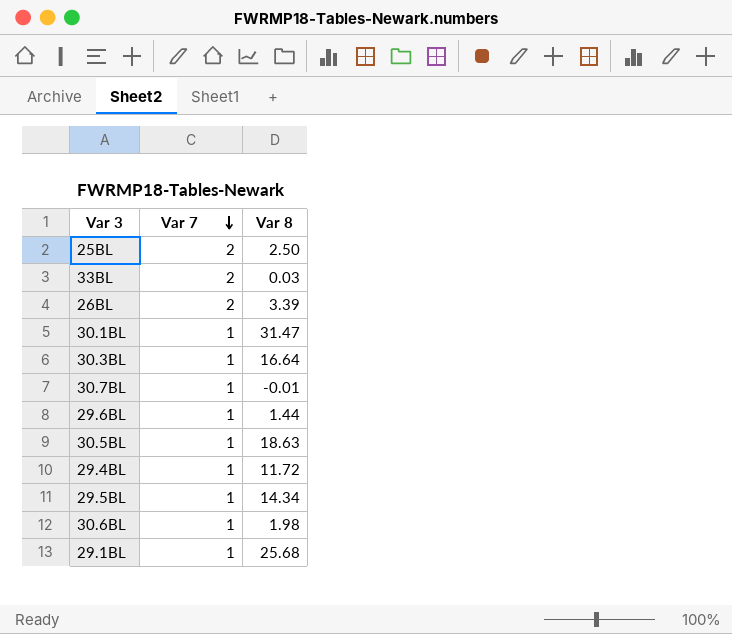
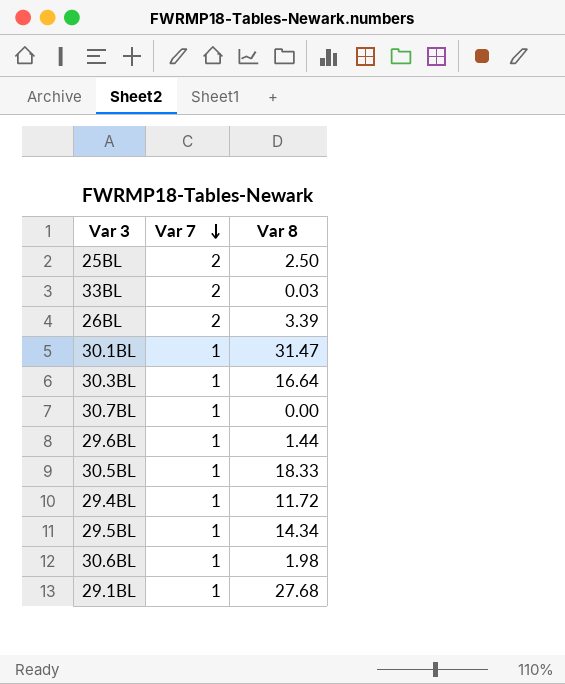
30.7BL | Var 8: -0.01 -> 0.00
30.5BL | Var 8: 18.63 -> 18.33
29.1BL | Var 8: 25.68 -> 27.68

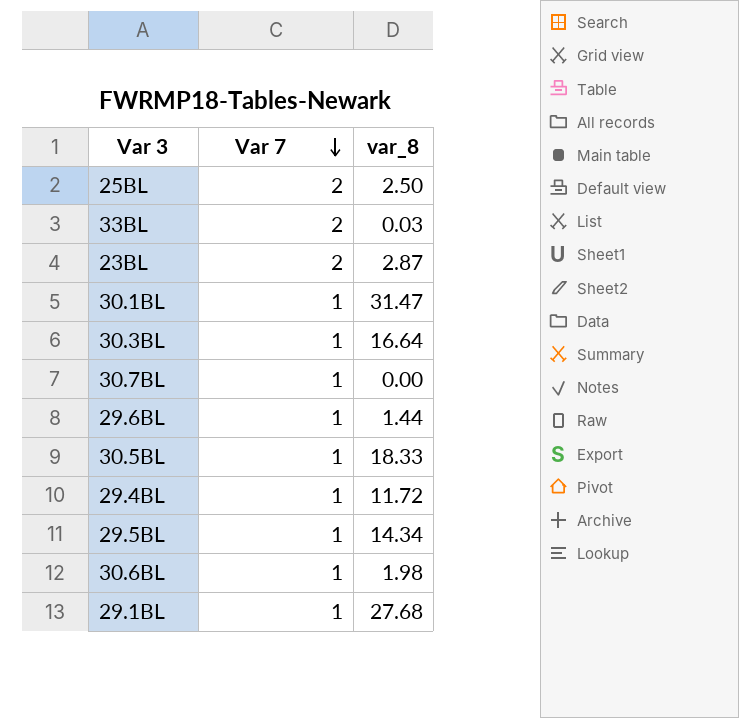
column name: Var 8 -> var_8
row 26BL: 2 | 3.39 -> none
row 23BL: none -> 2 | 2.87

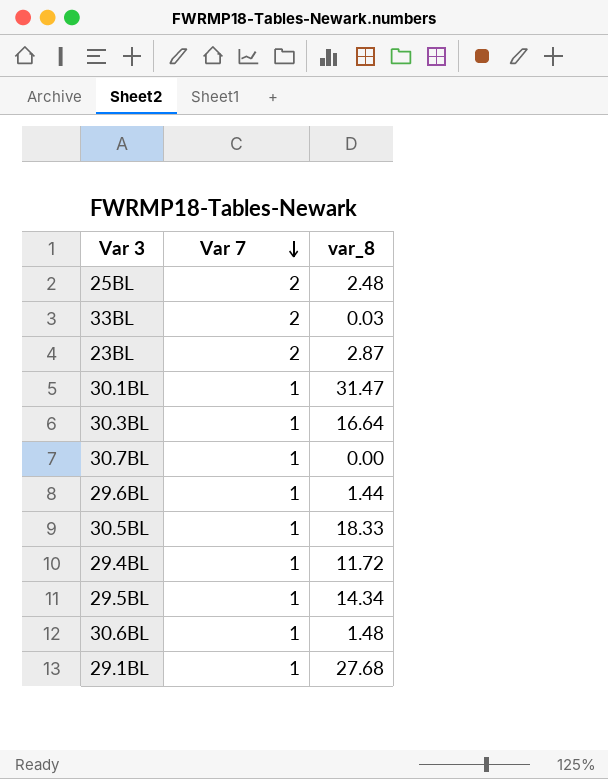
25BL | var_8: 2.50 -> 2.48
30.6BL | var_8: 1.98 -> 1.48

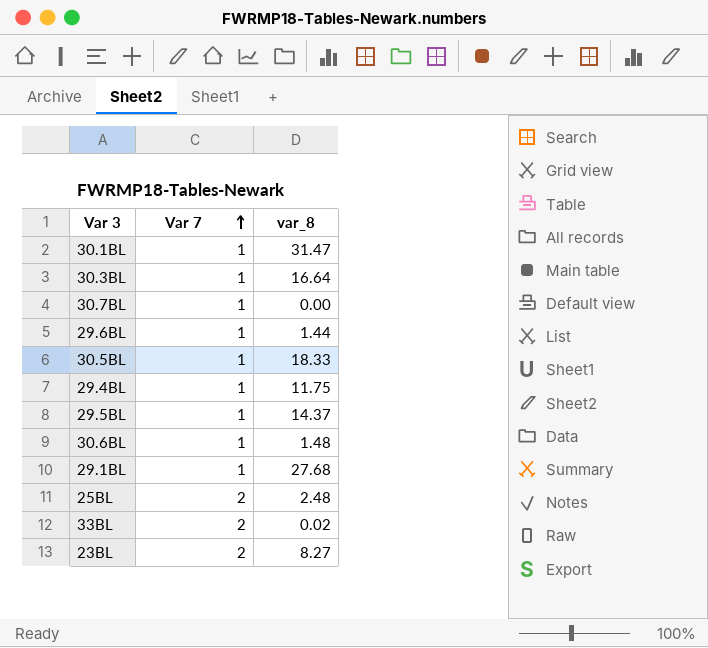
row order: Var 7 descending -> Var 7 ascending
29.4BL | var_8: 11.72 -> 11.75
29.5BL | var_8: 14.34 -> 14.37
33BL | var_8: 0.03 -> 0.02
23BL | var_8: 2.87 -> 8.27

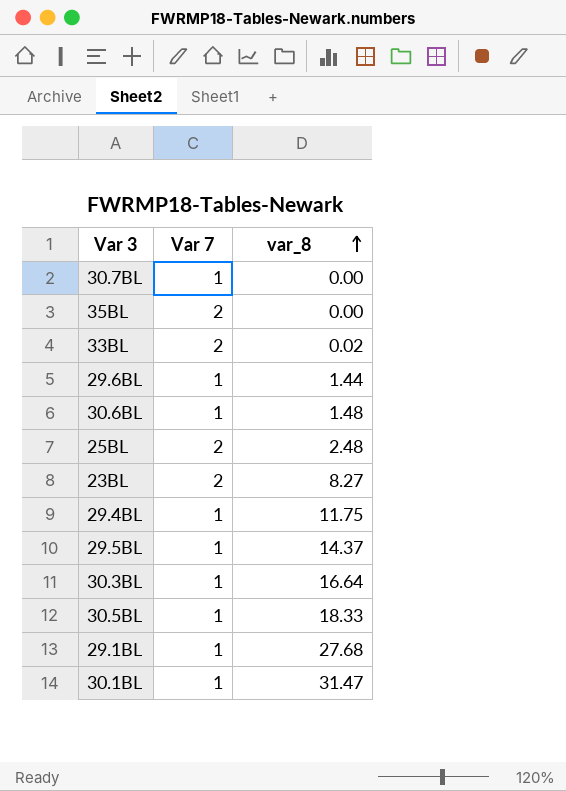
row order: Var 7 ascending -> var_8 ascending
row 35BL: none -> 2 | 0.00

